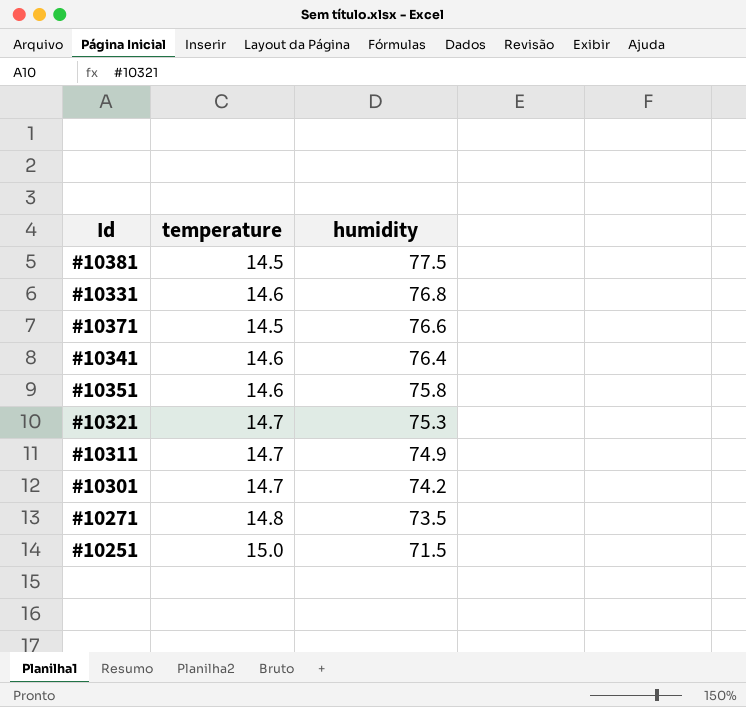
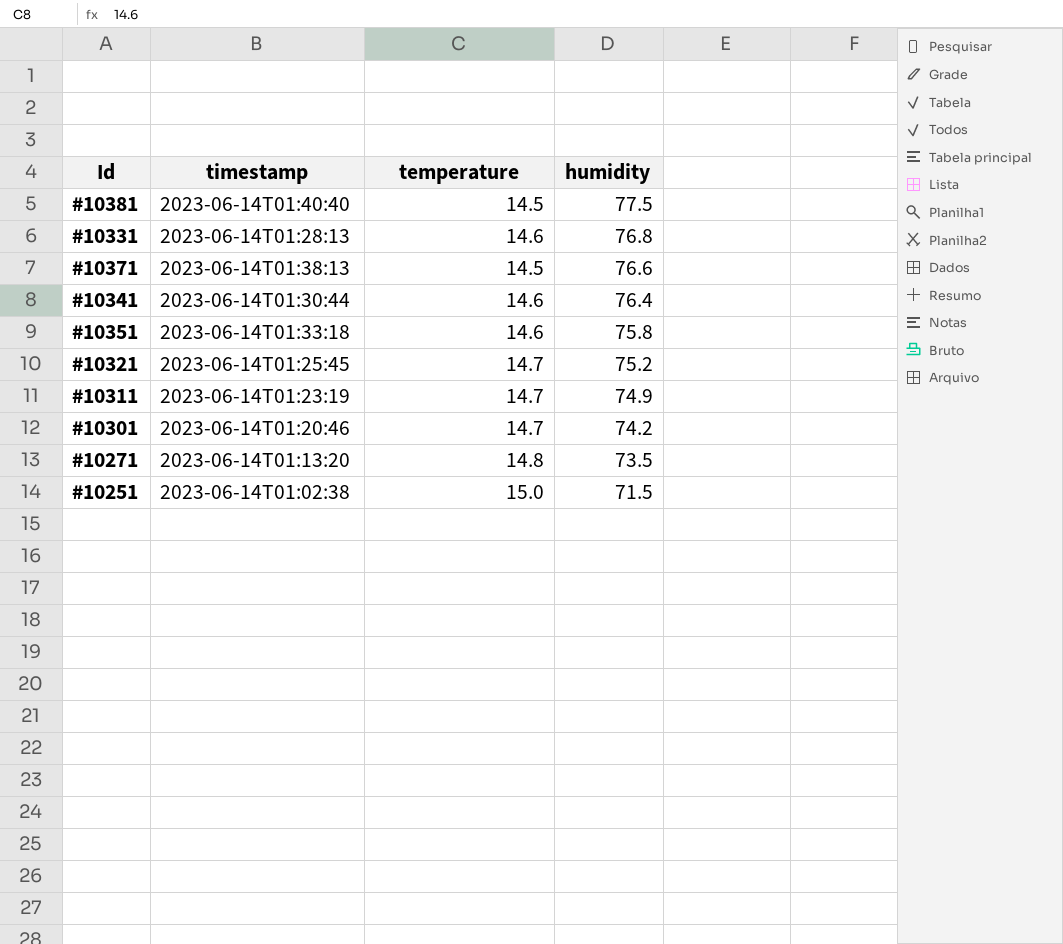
column timestamp | position: none -> 2
#10321 | humidity: 75.3 -> 75.2

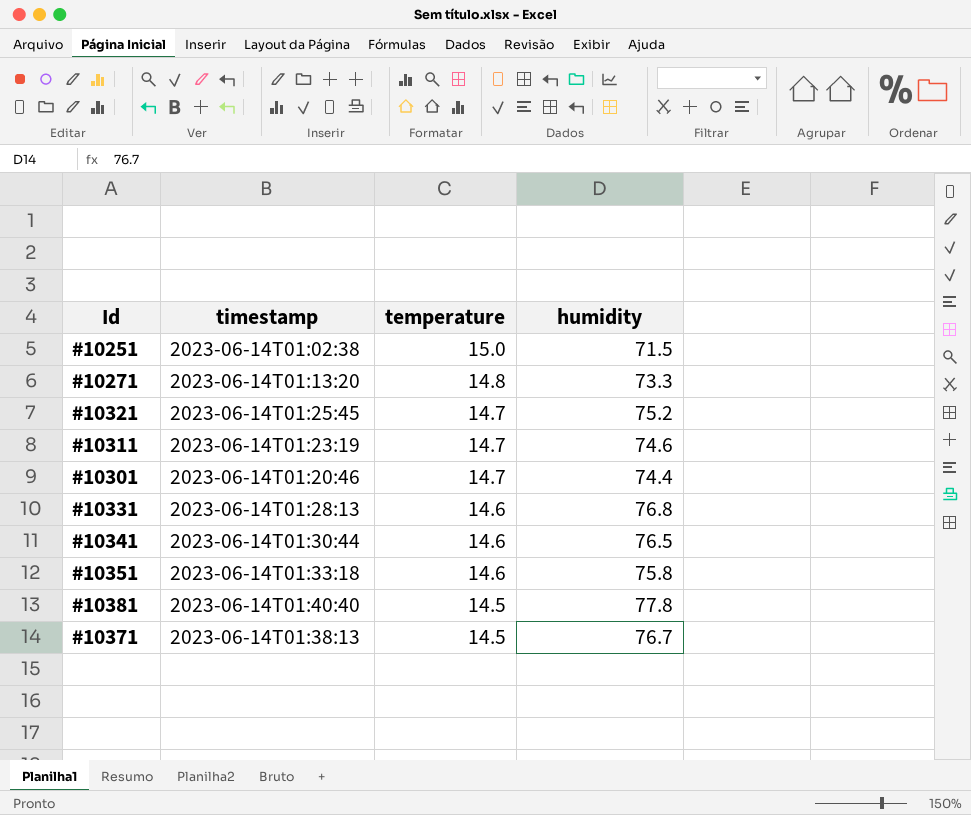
row order: humidity descending -> temperature descending
#10271 | humidity: 73.5 -> 73.3
#10311 | humidity: 74.9 -> 74.6
#10301 | humidity: 74.2 -> 74.4
#10341 | humidity: 76.4 -> 76.5
#10381 | humidity: 77.5 -> 77.8
#10371 | humidity: 76.6 -> 76.7

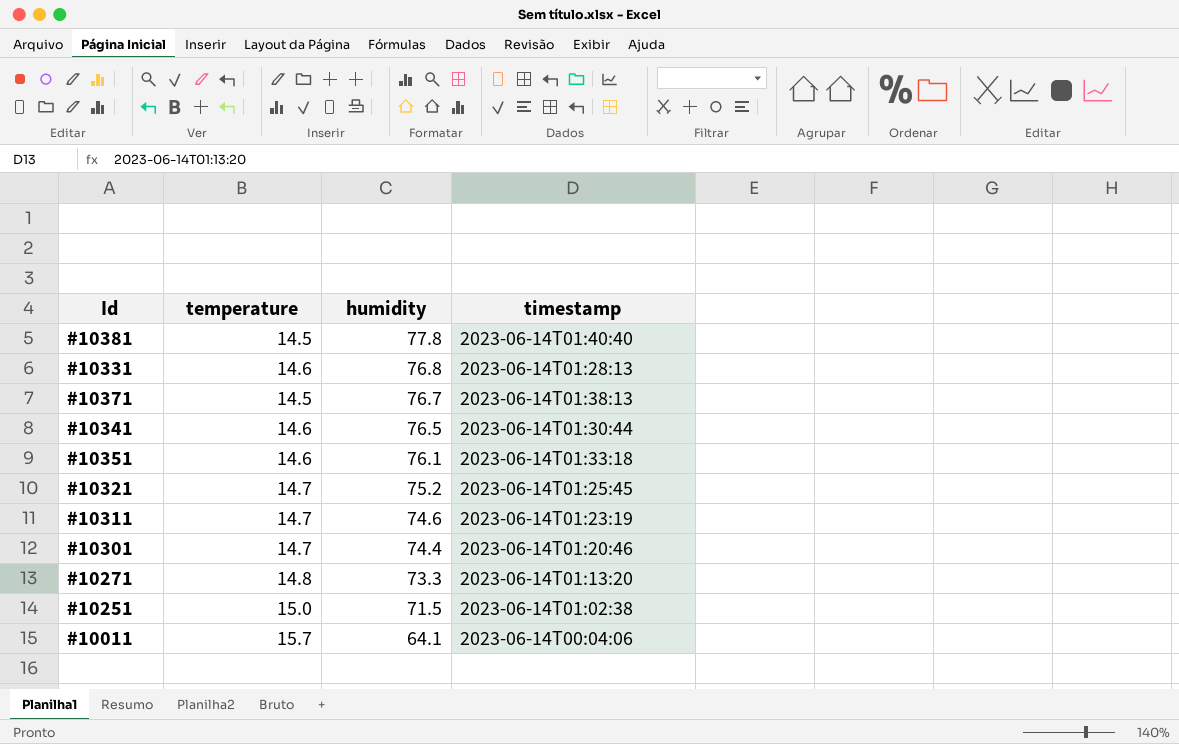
row order: temperature descending -> humidity descending
column timestamp | position: 2 -> 4
#10351 | humidity: 75.8 -> 76.1
row #10011: none -> 15.7 | 64.1 | 2023-06-14T00:04:06

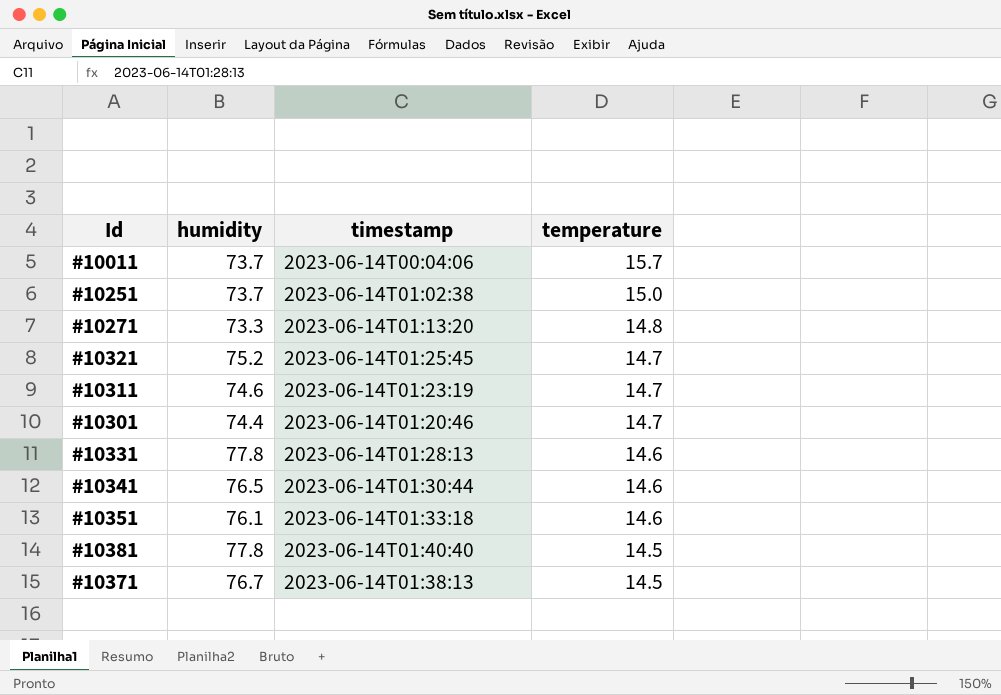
row order: humidity descending -> temperature descending
column temperature | position: 2 -> 4
#10011 | humidity: 64.1 -> 73.7
#10251 | humidity: 71.5 -> 73.7
#10331 | humidity: 76.8 -> 77.8

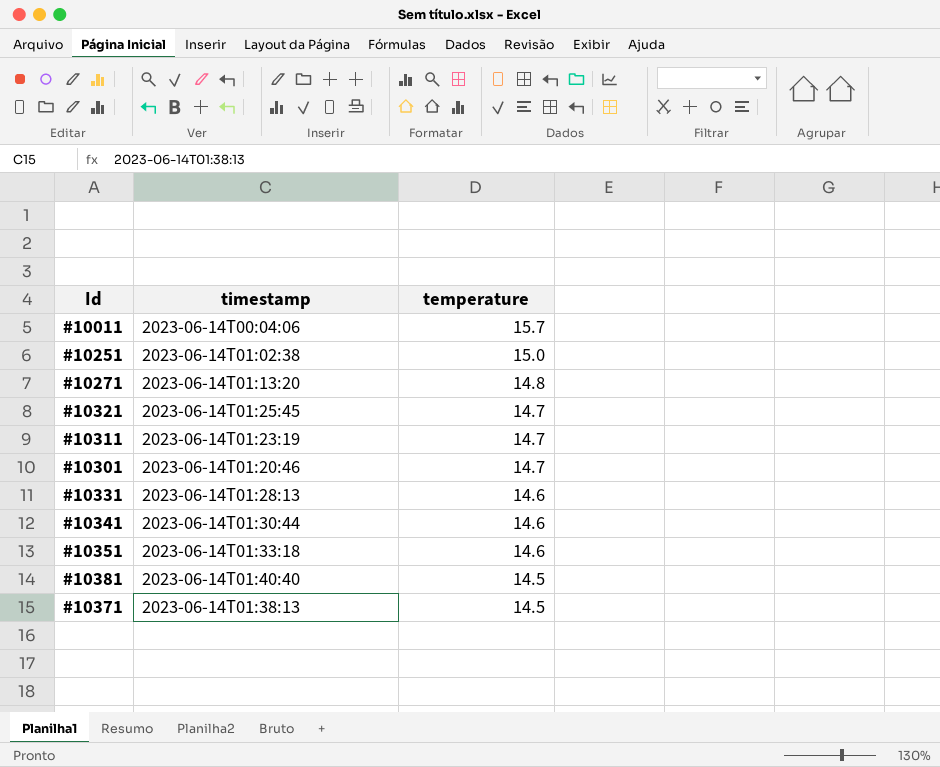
column humidity | position: 2 -> none

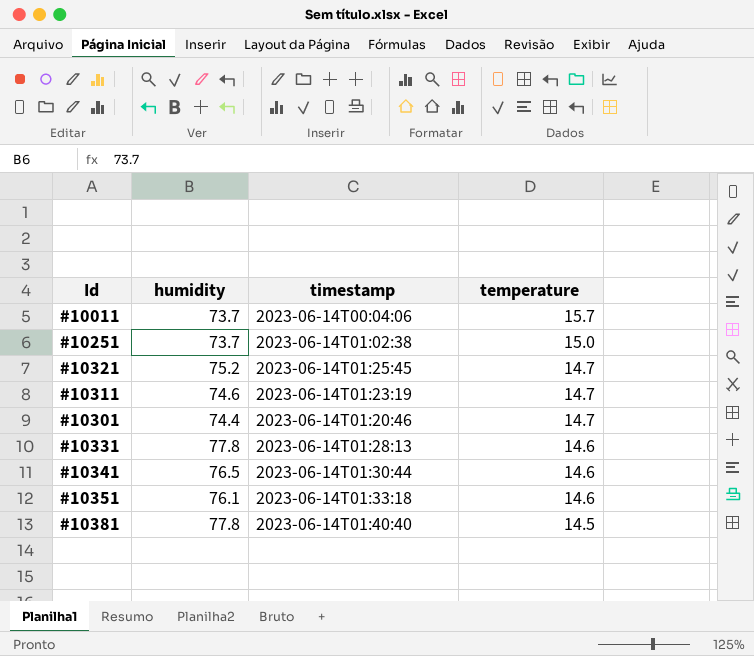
column humidity | position: none -> 2
row #10271: 2023-06-14T01:13:20 | 14.8 -> none
row #10371: 2023-06-14T01:38:13 | 14.5 -> none

